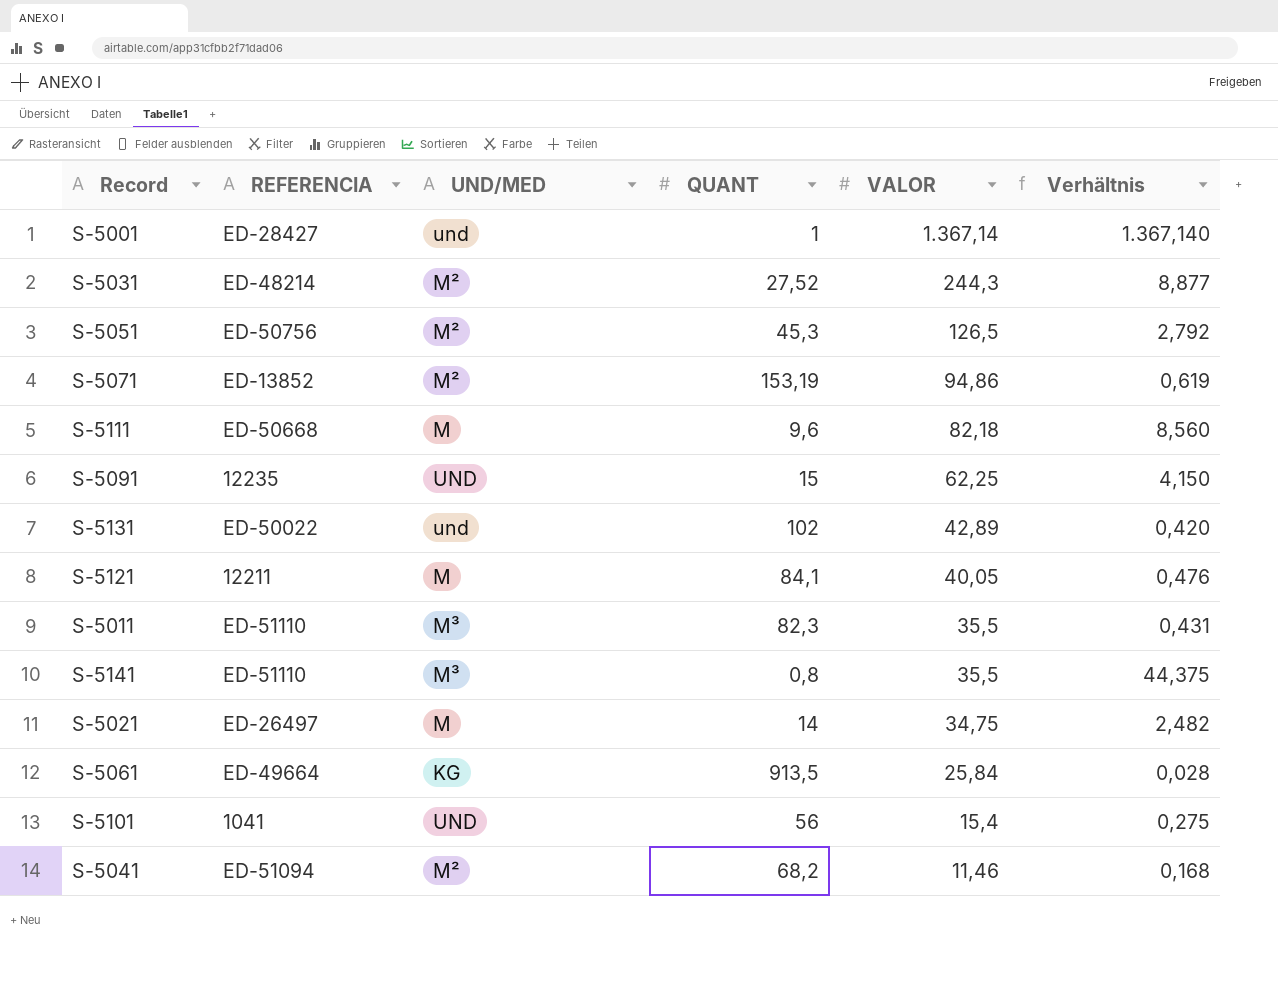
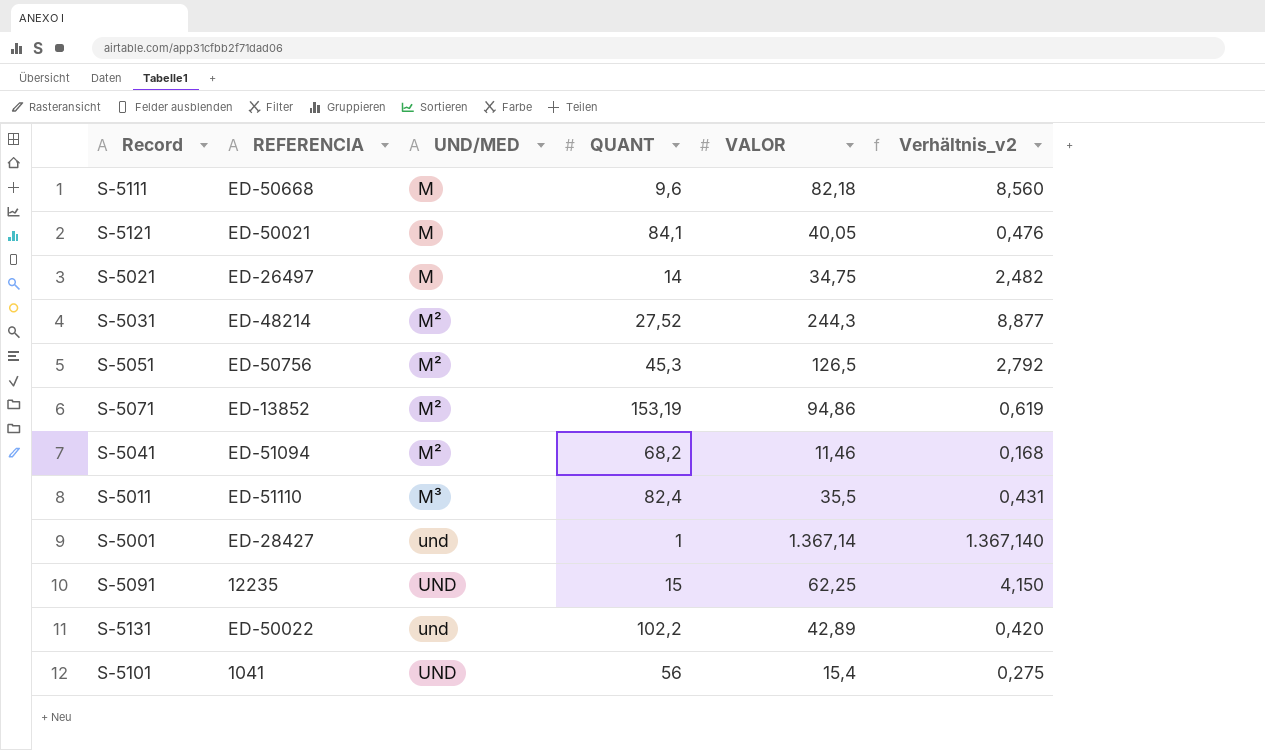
row order: VALOR descending -> UND/MED ascending
column name: Verhältnis -> Verhältnis_v2
row S-5141: ED-51110 | M³ | 0,8 | 35,5 | 44,375 -> none
row S-5061: ED-49664 | KG | 913,5 | 25,84 | 0,028 -> none
S-5121 | REFERENCIA: 12211 -> ED-50021
S-5011 | QUANT: 82,3 -> 82,4
S-5131 | QUANT: 102 -> 102,2

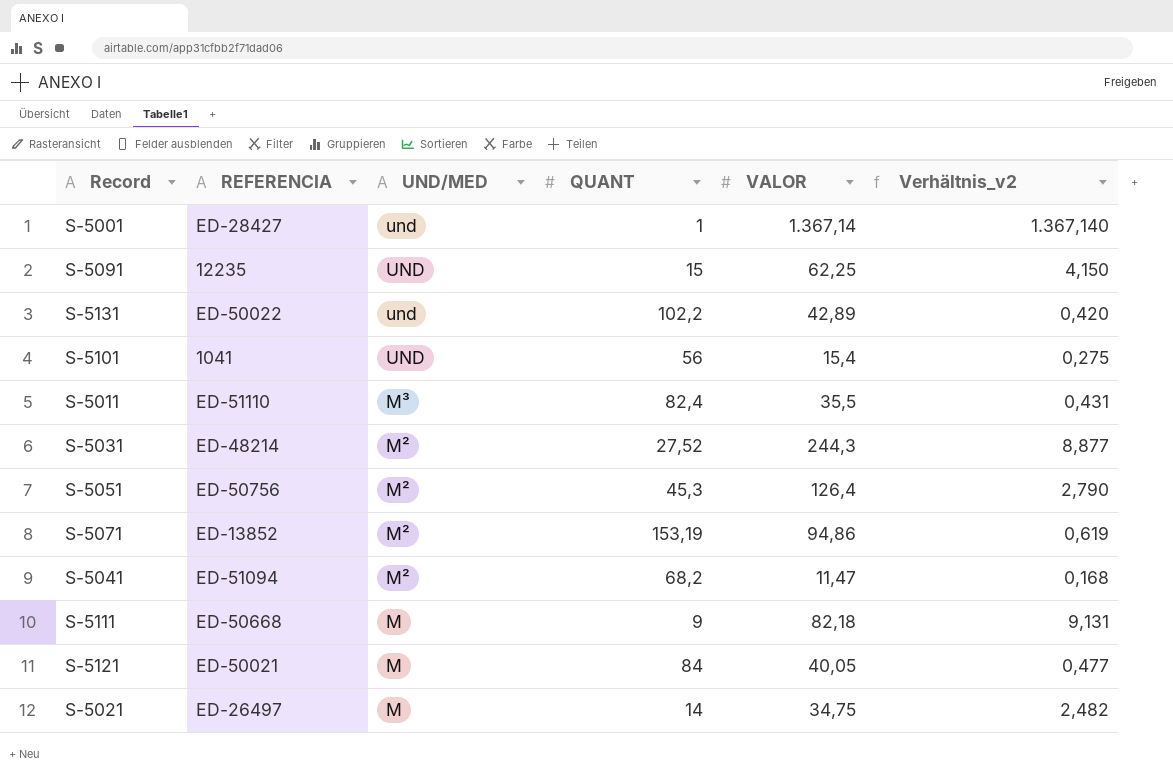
row order: UND/MED ascending -> UND/MED descending
S-5051 | VALOR: 126,5 -> 126,4
S-5051 | Verhältnis_v2: 2,792 -> 2,790
S-5041 | VALOR: 11,46 -> 11,47
S-5111 | QUANT: 9,6 -> 9
S-5111 | Verhältnis_v2: 8,560 -> 9,131
S-5121 | QUANT: 84,1 -> 84
S-5121 | Verhältnis_v2: 0,476 -> 0,477

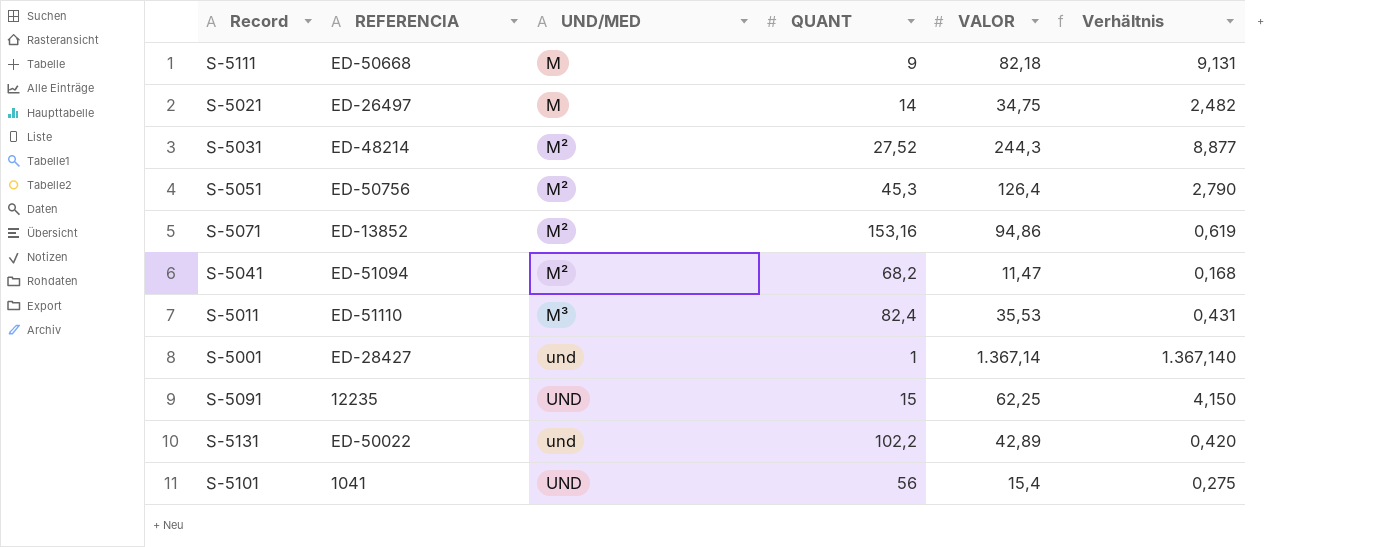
row order: UND/MED descending -> UND/MED ascending
column name: Verhältnis_v2 -> Verhältnis
row S-5121: ED-50021 | M | 84 | 40,05 | 0,477 -> none
S-5071 | QUANT: 153,19 -> 153,16
S-5011 | VALOR: 35,5 -> 35,53

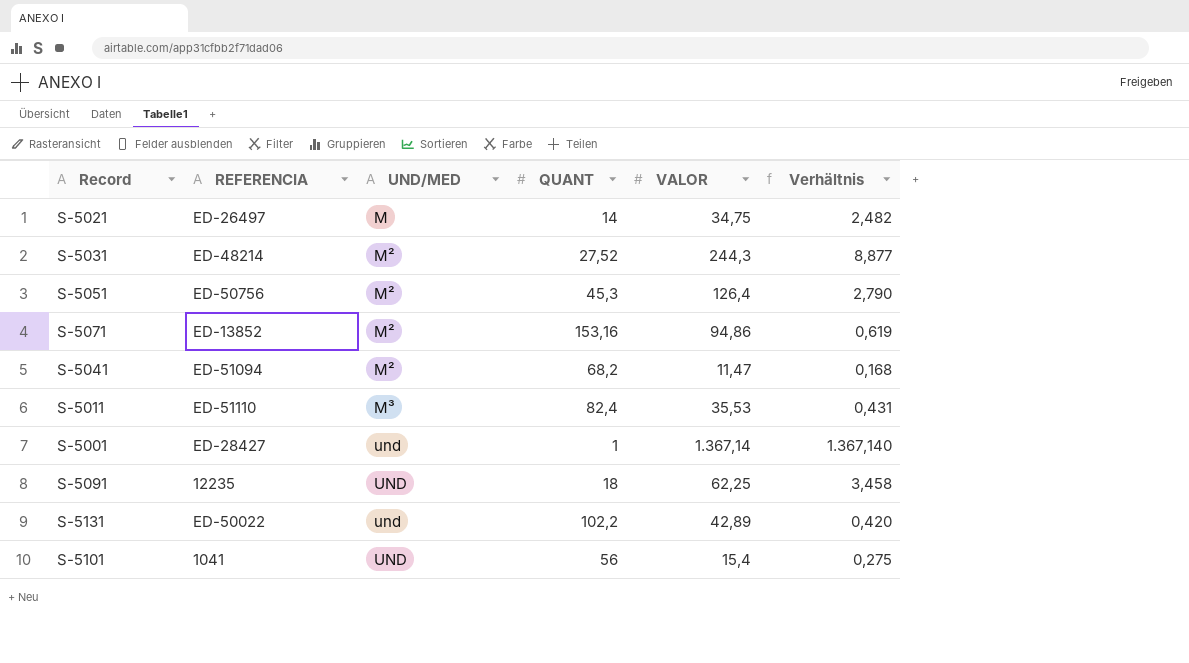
row S-5111: ED-50668 | M | 9 | 82,18 | 9,131 -> none
S-5091 | QUANT: 15 -> 18
S-5091 | Verhältnis: 4,150 -> 3,458

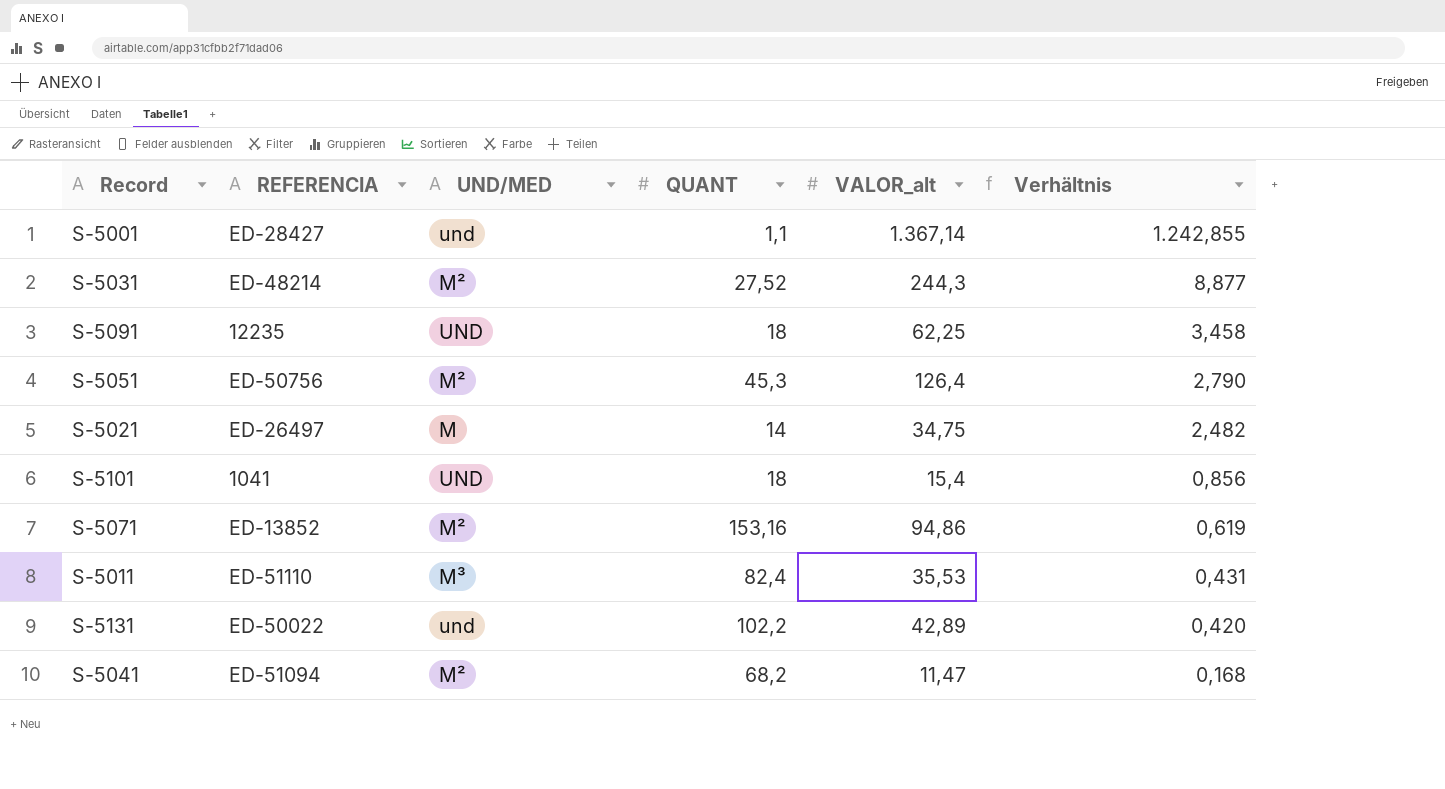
row order: UND/MED ascending -> Verhältnis descending
column name: VALOR -> VALOR_alt
S-5001 | QUANT: 1 -> 1,1
S-5001 | Verhältnis: 1.367,140 -> 1.242,855
S-5101 | QUANT: 56 -> 18
S-5101 | Verhältnis: 0,275 -> 0,856

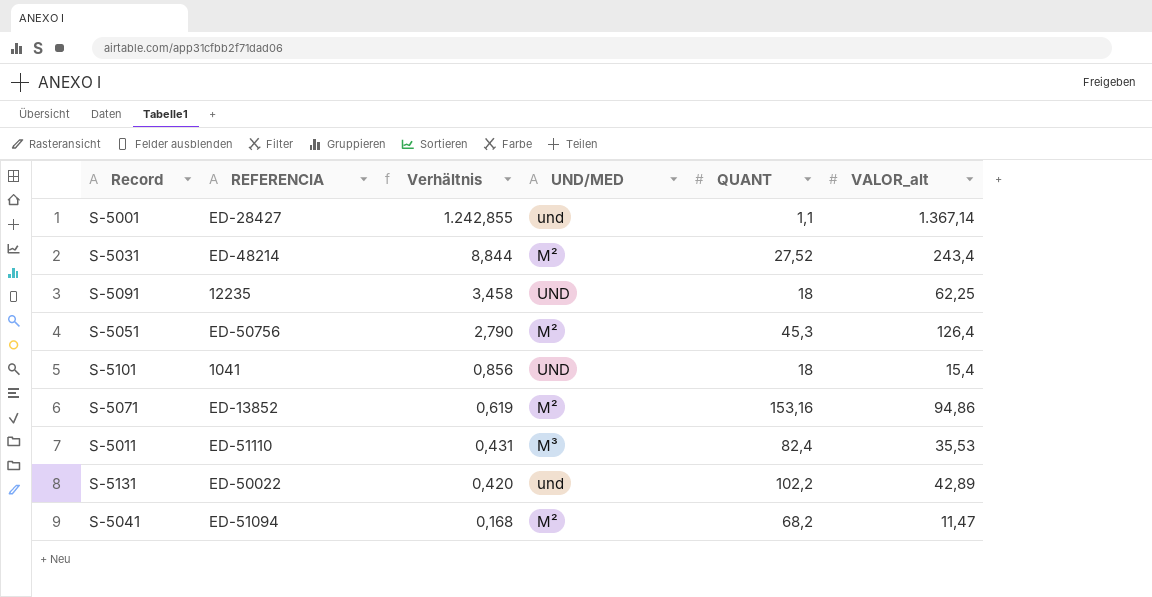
column Verhältnis | position: 6 -> 3
row S-5021: ED-26497 | M | 14 | 34,75 | 2,482 -> none
S-5031 | Verhältnis: 8,877 -> 8,844
S-5031 | VALOR_alt: 244,3 -> 243,4

